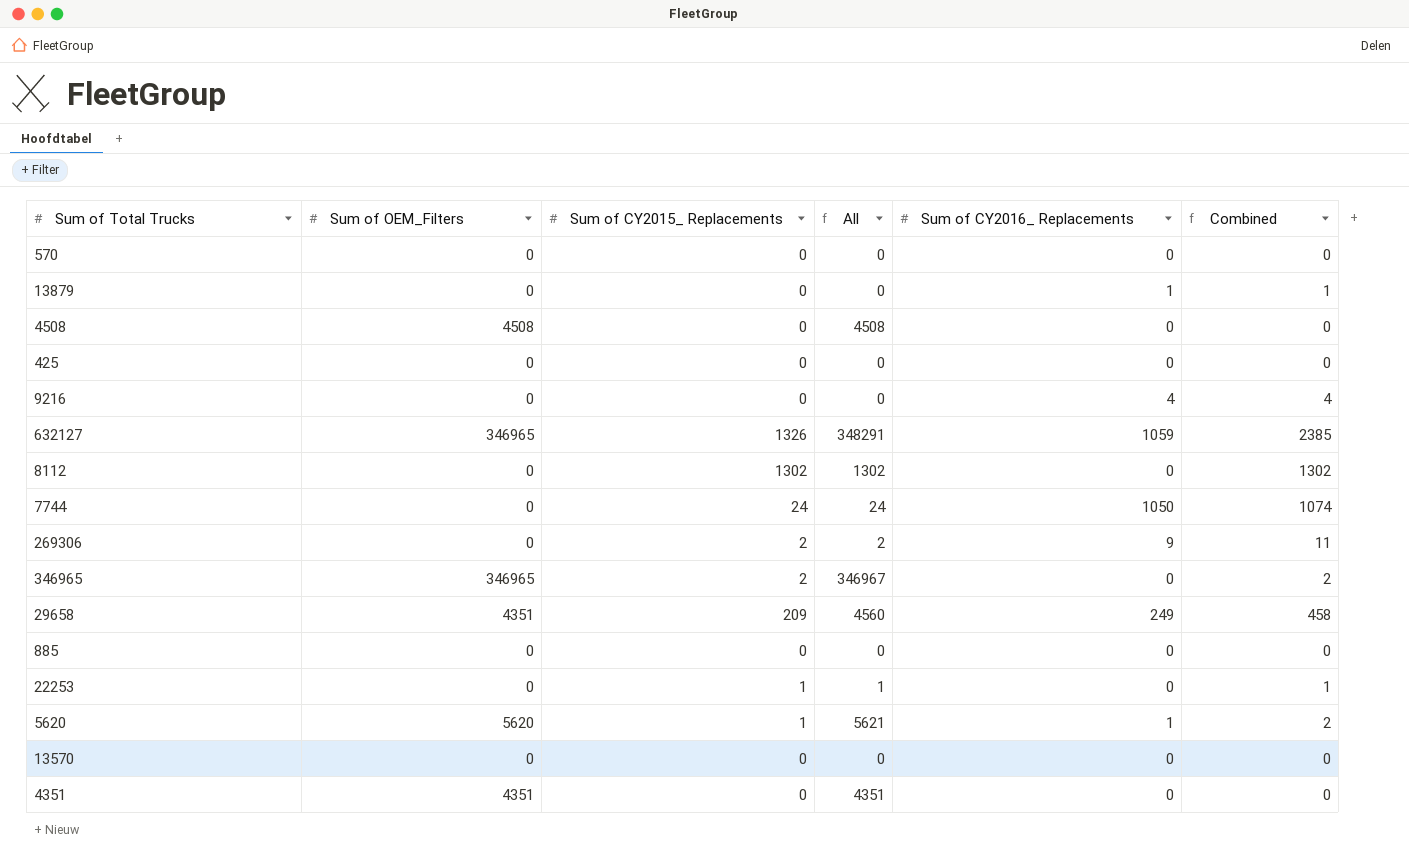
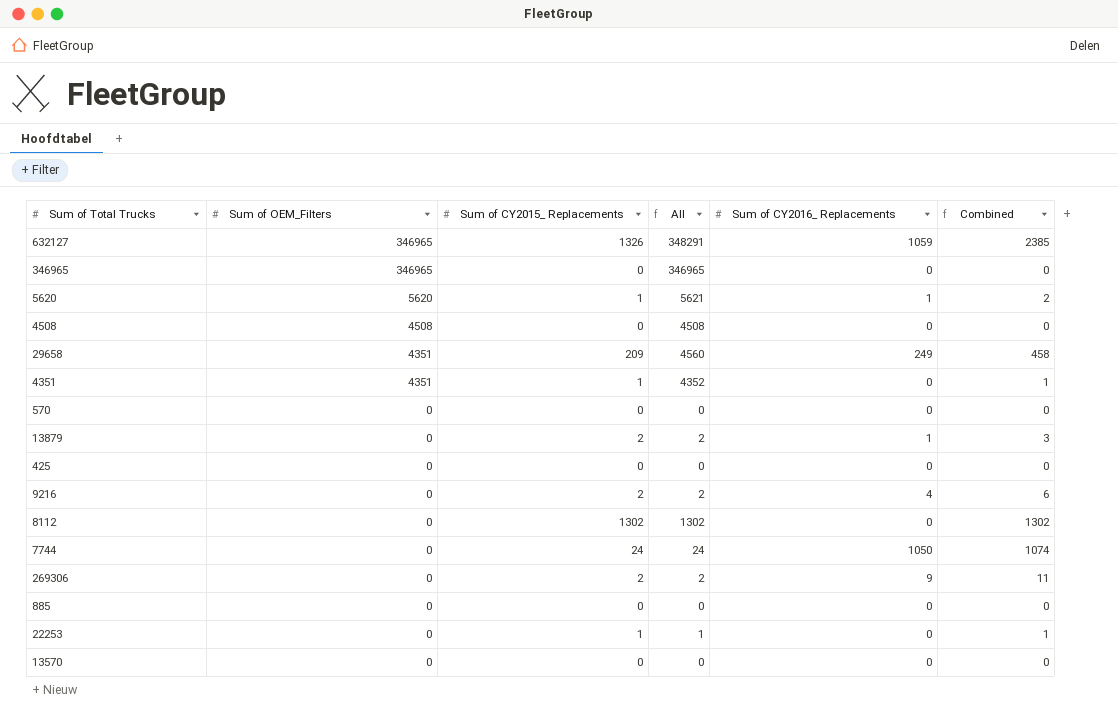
row order: none -> Sum of OEM_Filters descending
346965 | Sum of CY2015_ Replacements: 2 -> 0
346965 | All: 346967 -> 346965
346965 | Combined: 2 -> 0
4351 | Sum of CY2015_ Replacements: 0 -> 1
4351 | All: 4351 -> 4352
4351 | Combined: 0 -> 1
13879 | Sum of CY2015_ Replacements: 0 -> 2
13879 | All: 0 -> 2
13879 | Combined: 1 -> 3
9216 | Sum of CY2015_ Replacements: 0 -> 2
9216 | All: 0 -> 2
9216 | Combined: 4 -> 6

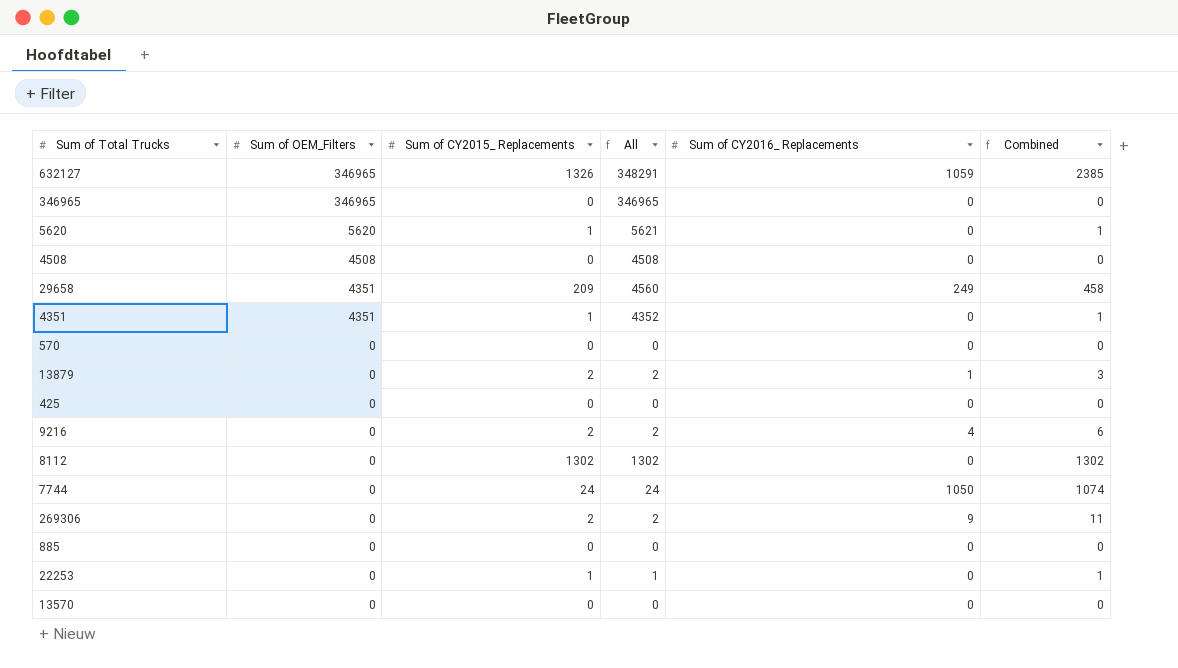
5620 | Sum of CY2016_ Replacements: 1 -> 0
5620 | Combined: 2 -> 1

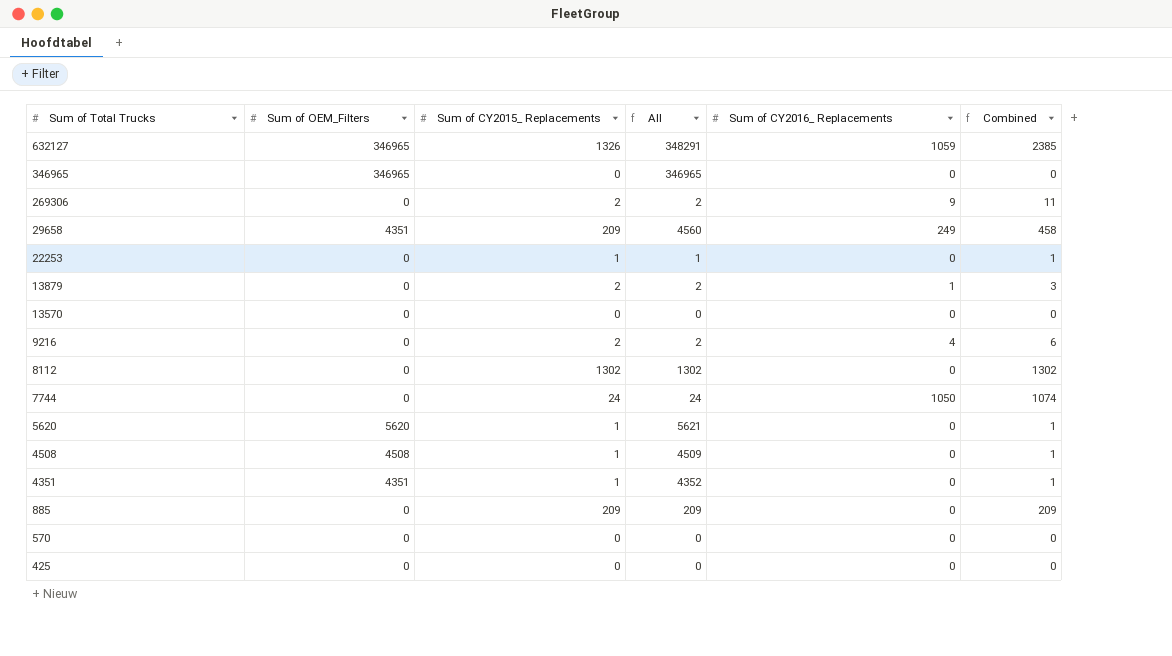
row order: Sum of OEM_Filters descending -> Sum of Total Trucks descending
4508 | Sum of CY2015_ Replacements: 0 -> 1
4508 | All: 4508 -> 4509
4508 | Combined: 0 -> 1
885 | Sum of CY2015_ Replacements: 0 -> 209
885 | All: 0 -> 209
885 | Combined: 0 -> 209

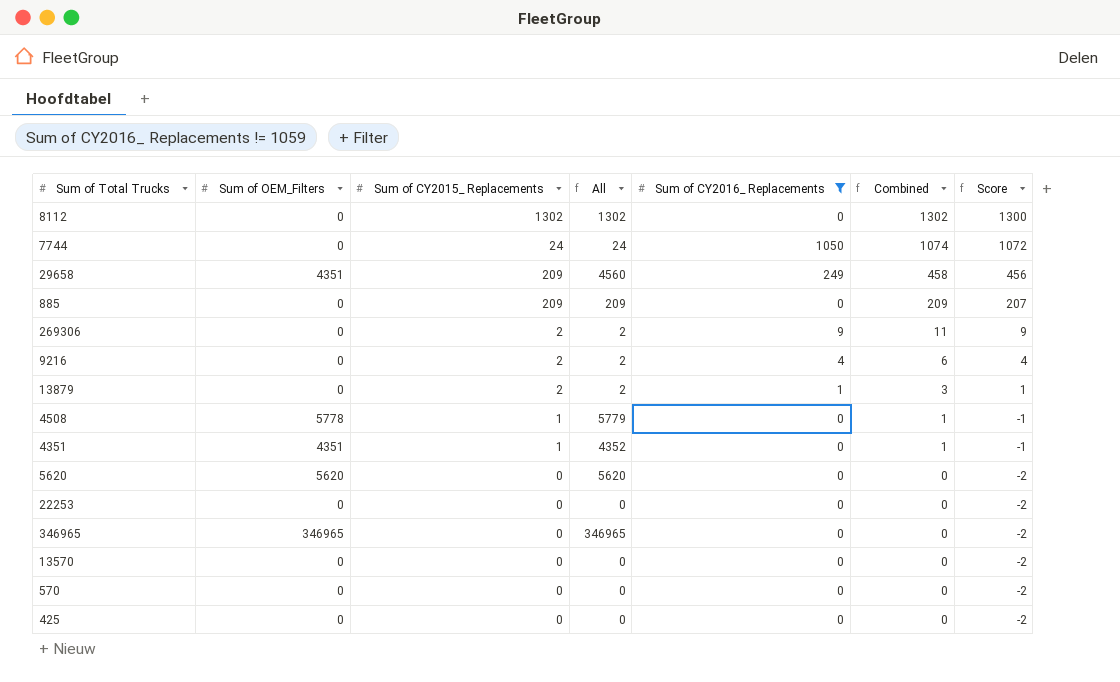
filter: none -> Sum of CY2016_ Replacements != 1059
row order: Sum of Total Trucks descending -> Combined descending
column Score | formula: none -> [Combined] - 2
4508 | Sum of OEM_Filters: 4508 -> 5778
4508 | All: 4509 -> 5779
5620 | Sum of CY2015_ Replacements: 1 -> 0
5620 | All: 5621 -> 5620
5620 | Combined: 1 -> 0
22253 | Sum of CY2015_ Replacements: 1 -> 0
22253 | All: 1 -> 0
22253 | Combined: 1 -> 0

